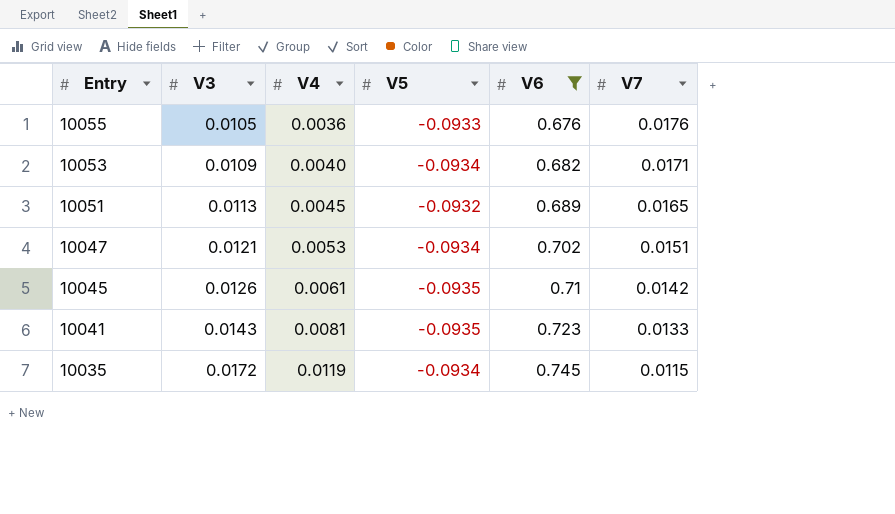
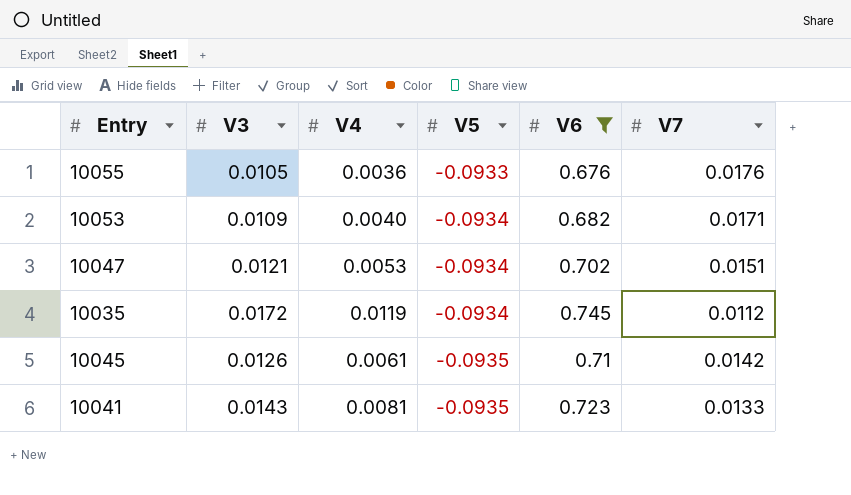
row order: Entry descending -> V5 descending
row 10051: 0.0113 | 0.0045 | -0.0932 | 0.689 | 0.0165 -> none
10035 | V7: 0.0115 -> 0.0112

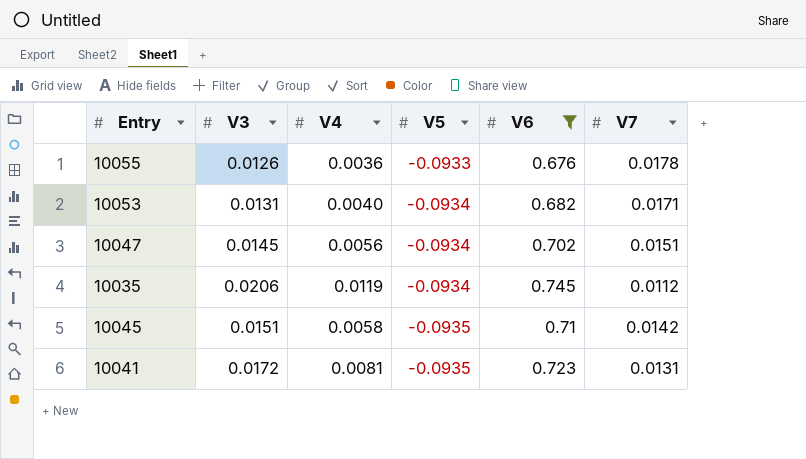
10055 | V3: 0.0105 -> 0.0126
10055 | V7: 0.0176 -> 0.0178
10053 | V3: 0.0109 -> 0.0131
10047 | V3: 0.0121 -> 0.0145
10047 | V4: 0.0053 -> 0.0056
10035 | V3: 0.0172 -> 0.0206
10045 | V3: 0.0126 -> 0.0151
10045 | V4: 0.0061 -> 0.0058
10041 | V3: 0.0143 -> 0.0172
10041 | V7: 0.0133 -> 0.0131

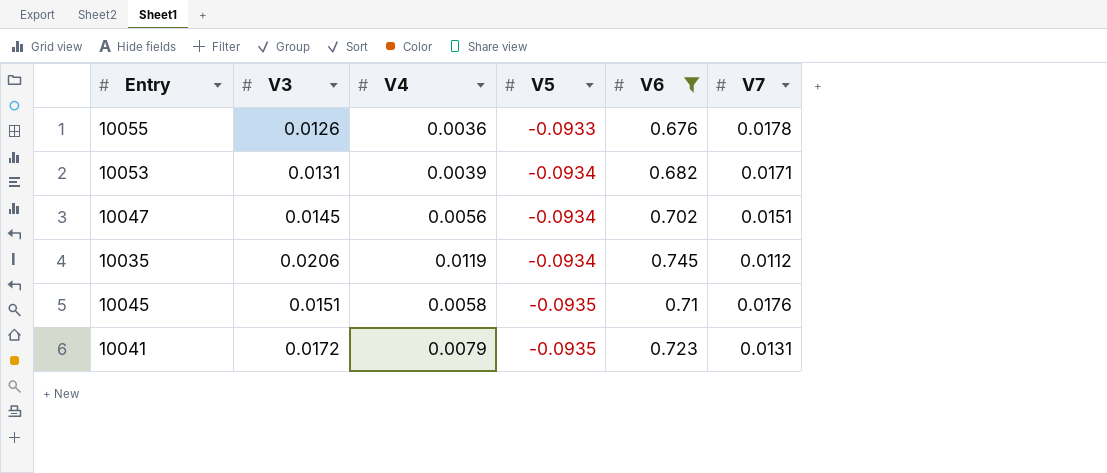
10053 | V4: 0.0040 -> 0.0039
10045 | V7: 0.0142 -> 0.0176
10041 | V4: 0.0081 -> 0.0079

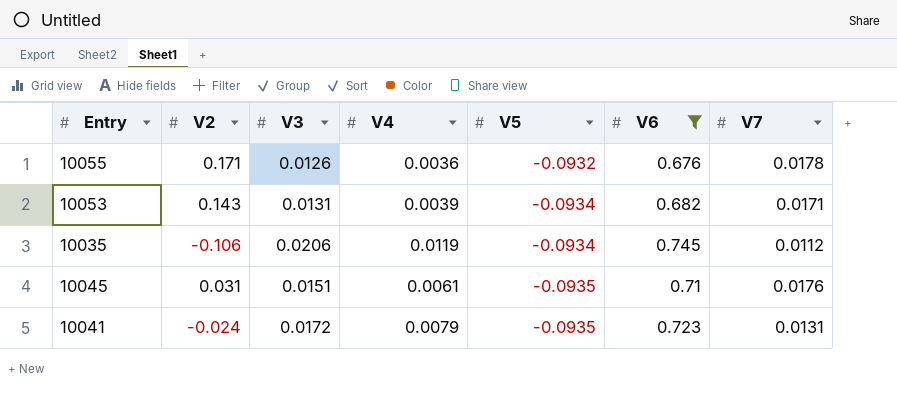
column V2 | position: none -> 2
row 10047: 0.0145 | 0.0056 | -0.0934 | 0.702 | 0.0151 -> none
10055 | V5: -0.0933 -> -0.0932
10045 | V4: 0.0058 -> 0.0061

